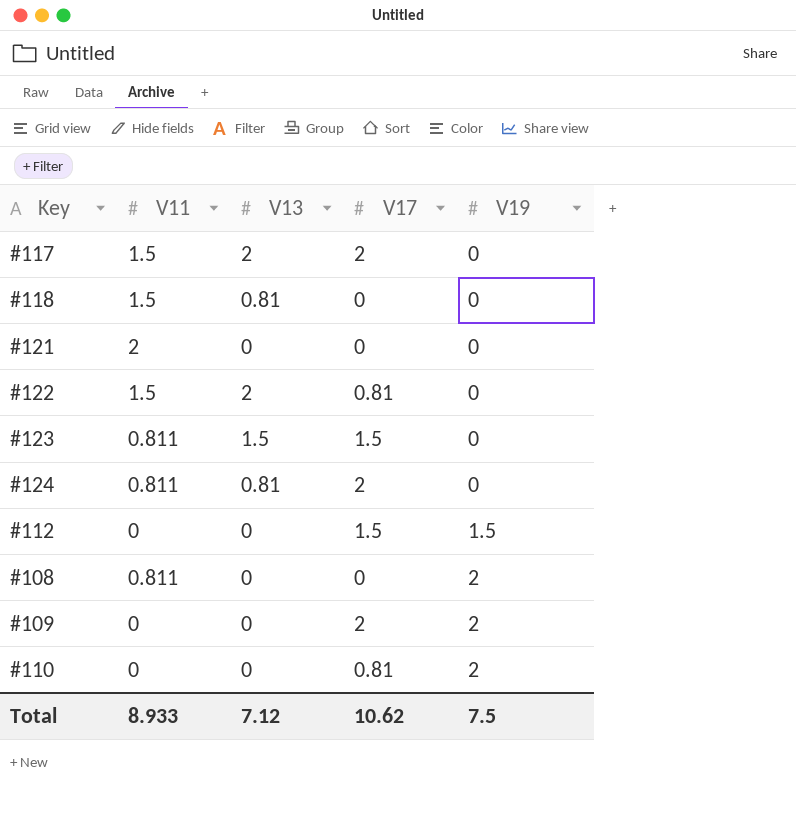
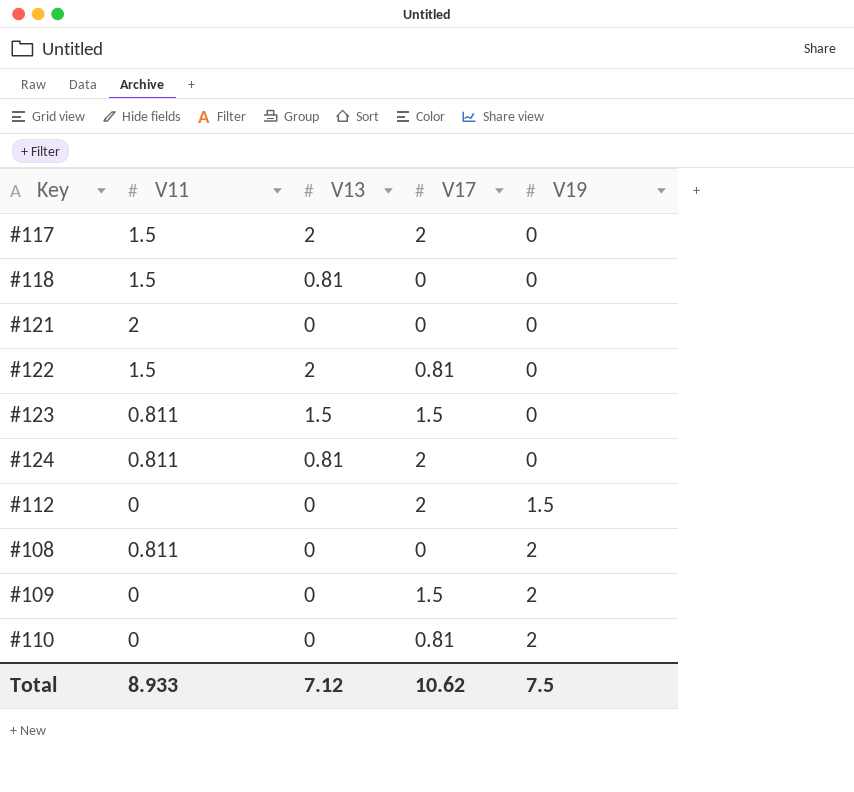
#112 | V17: 1.5 -> 2
#109 | V17: 2 -> 1.5

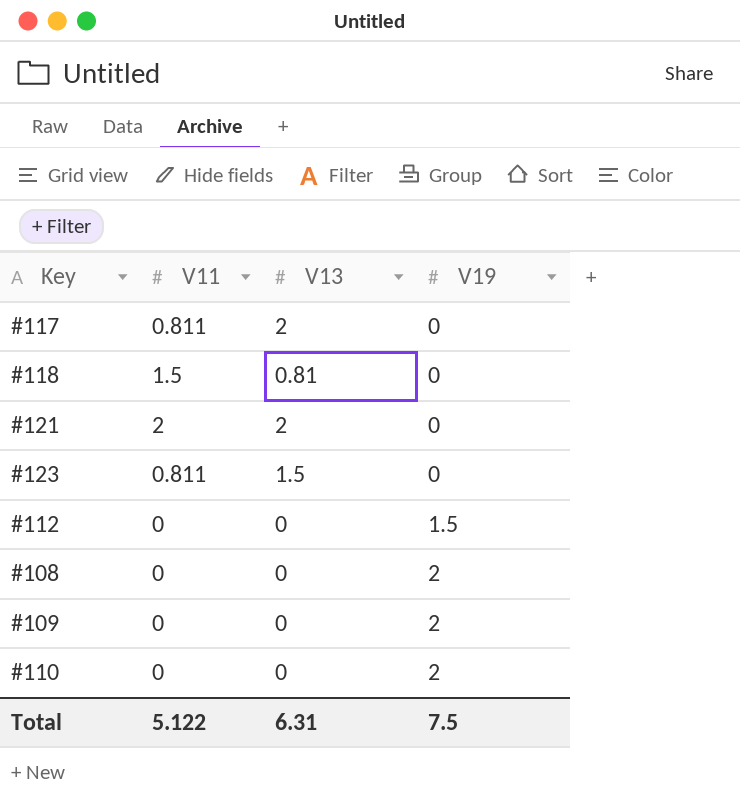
column V17 | position: 4 -> none
row #122: 1.5 | 2 | 0.81 | 0 -> none
row #124: 0.811 | 0.81 | 2 | 0 -> none
#117 | V11: 1.5 -> 0.811
#121 | V13: 0 -> 2
#108 | V11: 0.811 -> 0
Total | V11: 8.933 -> 5.122
Total | V13: 7.12 -> 6.31

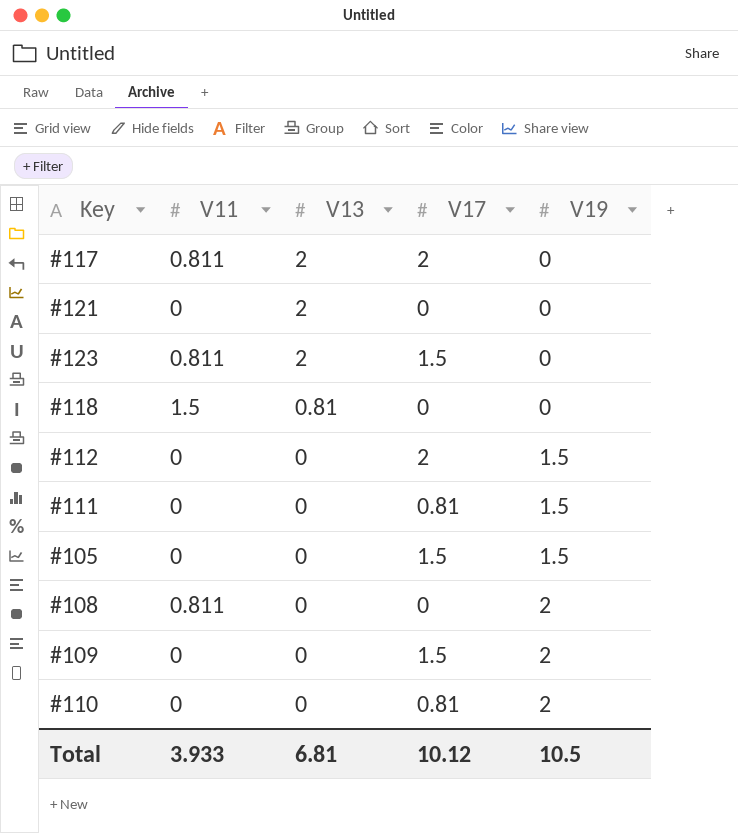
row order: V19 ascending -> V13 descending
column V17 | position: none -> 4
#121 | V11: 2 -> 0
#123 | V13: 1.5 -> 2
row #111: none -> 0 | 0 | 0.81 | 1.5
row #105: none -> 0 | 0 | 1.5 | 1.5
#108 | V11: 0 -> 0.811
Total | V11: 5.122 -> 3.933
Total | V13: 6.31 -> 6.81
Total | V19: 7.5 -> 10.5

